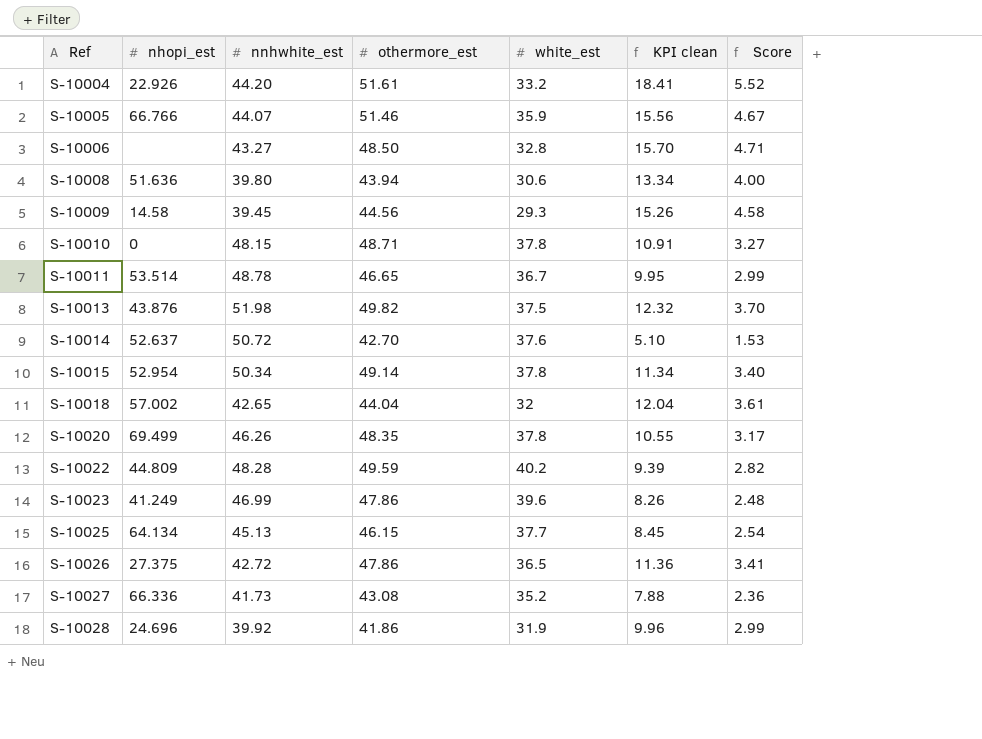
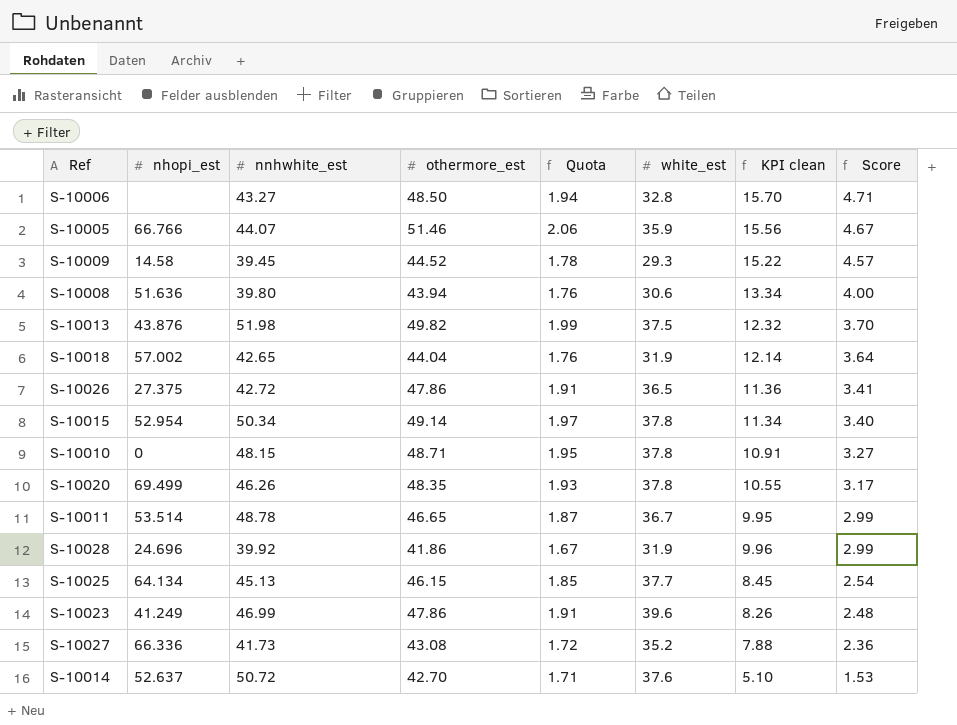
row order: Ref ascending -> Score descending
column Quota | formula: none -> [othermore_est] * 0.04
row S-10004: 22.926 | 44.20 | 51.61 | 33.2 | 18.41 | 5.52 -> none
row S-10022: 44.809 | 48.28 | 49.59 | 40.2 | 9.39 | 2.82 -> none
S-10009 | othermore_est: 44.56 -> 44.52
S-10009 | KPI clean: 15.26 -> 15.22
S-10009 | Score: 4.58 -> 4.57
S-10018 | white_est: 32 -> 31.9
S-10018 | KPI clean: 12.04 -> 12.14
S-10018 | Score: 3.61 -> 3.64

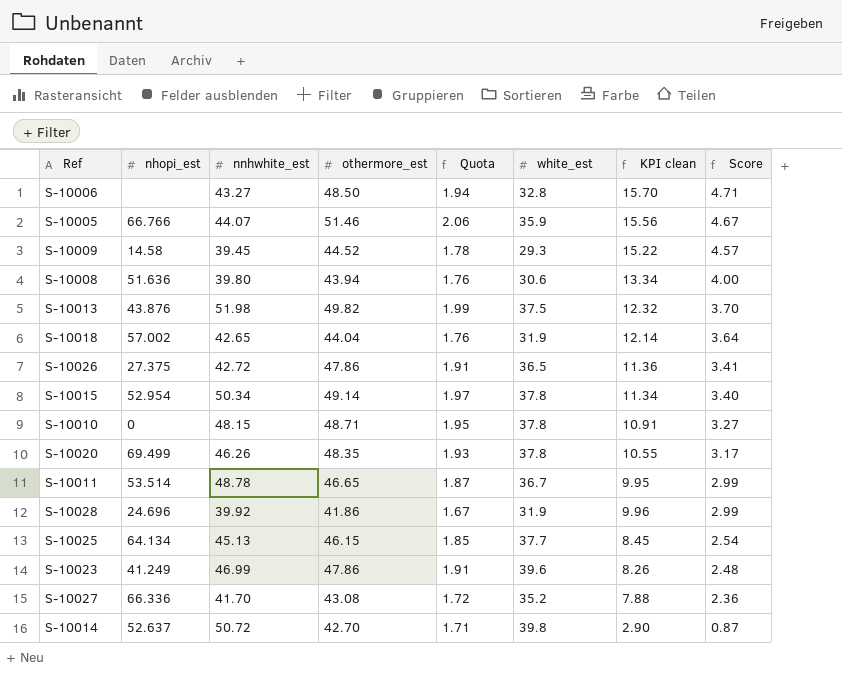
S-10027 | nnhwhite_est: 41.73 -> 41.70
S-10014 | white_est: 37.6 -> 39.8
S-10014 | KPI clean: 5.10 -> 2.90
S-10014 | Score: 1.53 -> 0.87

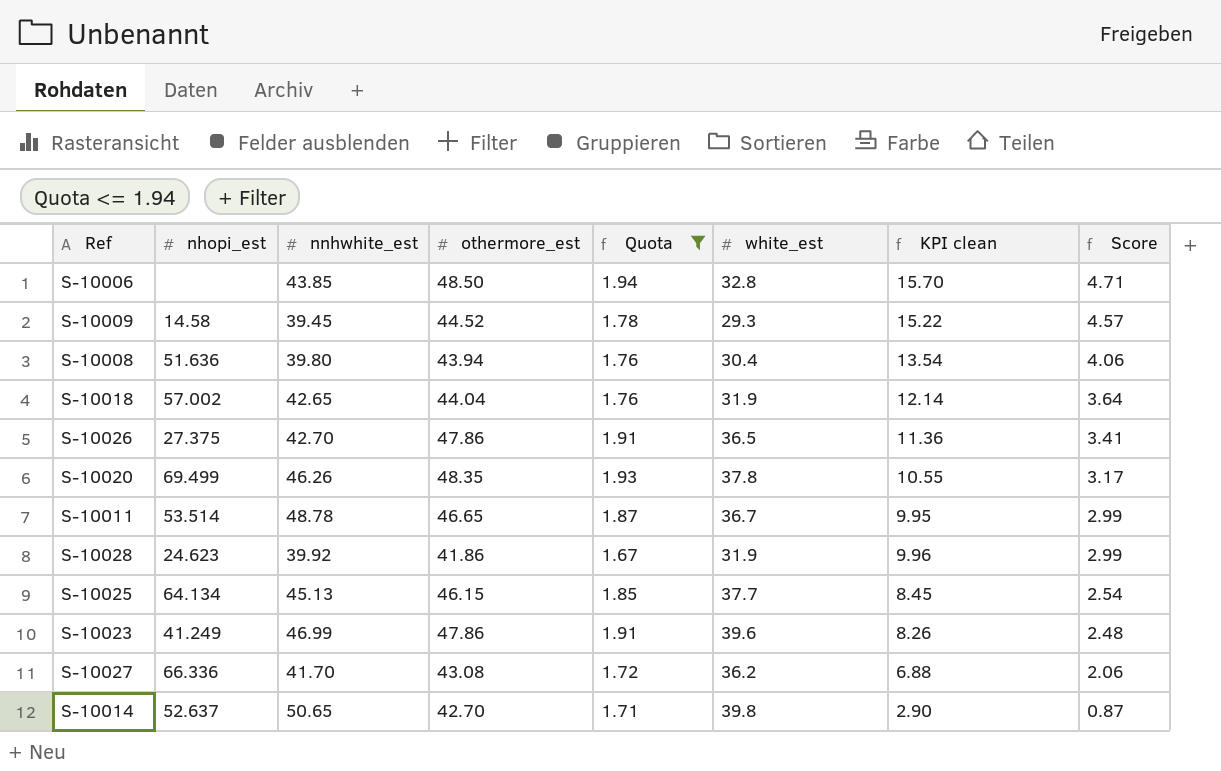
filter: none -> Quota <= 1.94
S-10006 | nnhwhite_est: 43.27 -> 43.85
S-10008 | white_est: 30.6 -> 30.4
S-10008 | KPI clean: 13.34 -> 13.54
S-10008 | Score: 4.00 -> 4.06
S-10026 | nnhwhite_est: 42.72 -> 42.70
S-10028 | nhopi_est: 24.696 -> 24.623
S-10027 | white_est: 35.2 -> 36.2
S-10027 | KPI clean: 7.88 -> 6.88
S-10027 | Score: 2.36 -> 2.06
S-10014 | nnhwhite_est: 50.72 -> 50.65

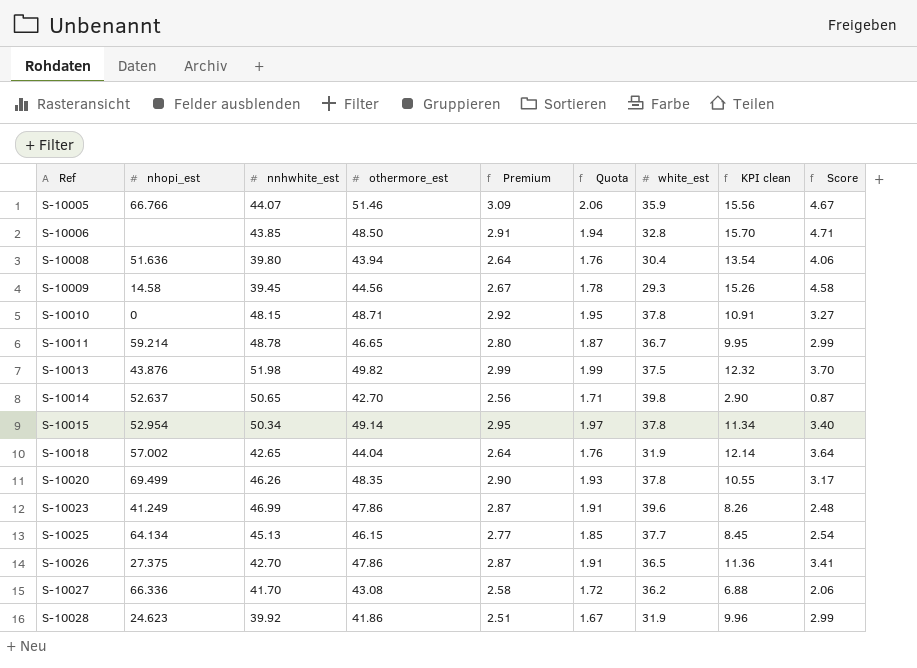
filter: Quota <= 1.94 -> none
row order: Score descending -> Ref ascending
column Premium | formula: none -> [othermore_est] * 0.06
S-10009 | othermore_est: 44.52 -> 44.56
S-10009 | KPI clean: 15.22 -> 15.26
S-10009 | Score: 4.57 -> 4.58
S-10011 | nhopi_est: 53.514 -> 59.214

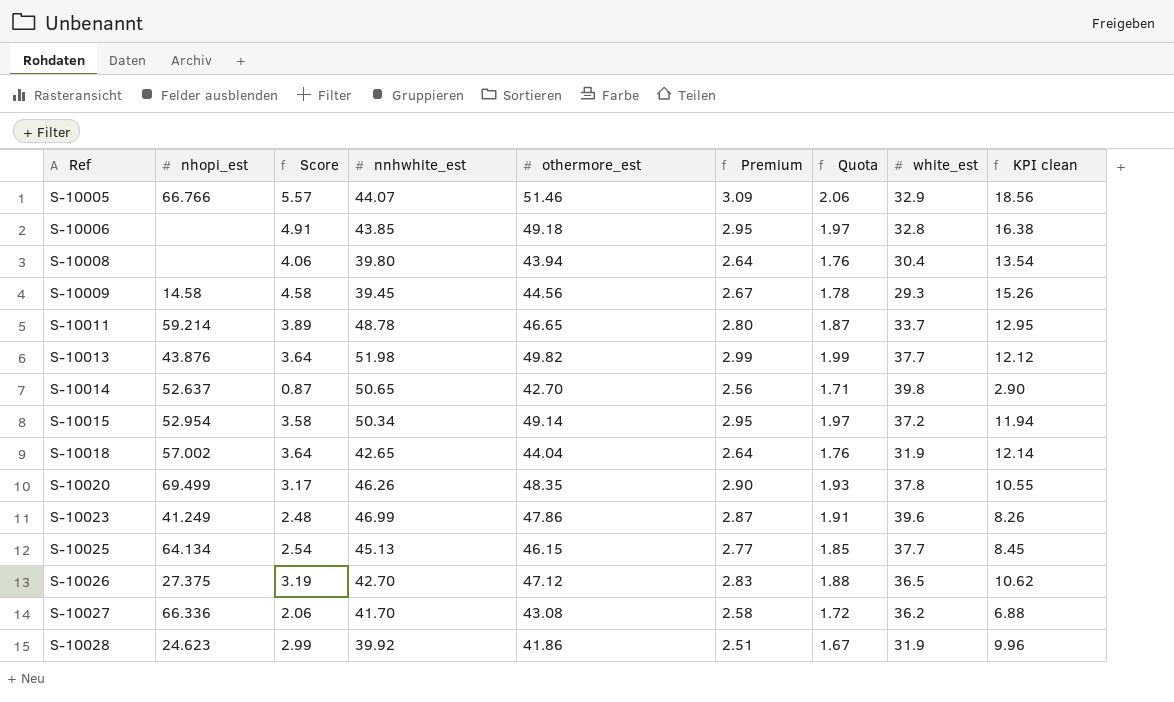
column Score | position: 9 -> 3
row S-10010: 0 | 48.15 | 48.71 | 2.92 | 1.95 | 37.8 | 10.91 | 3.27 -> none
S-10005 | Score: 4.67 -> 5.57
S-10005 | white_est: 35.9 -> 32.9
S-10005 | KPI clean: 15.56 -> 18.56
S-10006 | Score: 4.71 -> 4.91
S-10006 | othermore_est: 48.50 -> 49.18
S-10006 | Premium: 2.91 -> 2.95
S-10006 | Quota: 1.94 -> 1.97
S-10006 | KPI clean: 15.70 -> 16.38
S-10008 | nhopi_est: 51.636 -> none
S-10011 | Score: 2.99 -> 3.89
S-10011 | white_est: 36.7 -> 33.7
S-10011 | KPI clean: 9.95 -> 12.95
S-10013 | Score: 3.70 -> 3.64
S-10013 | white_est: 37.5 -> 37.7
S-10013 | KPI clean: 12.32 -> 12.12
S-10015 | Score: 3.40 -> 3.58
S-10015 | white_est: 37.8 -> 37.2
S-10015 | KPI clean: 11.34 -> 11.94
S-10026 | Score: 3.41 -> 3.19
S-10026 | othermore_est: 47.86 -> 47.12
S-10026 | Premium: 2.87 -> 2.83
S-10026 | Quota: 1.91 -> 1.88
S-10026 | KPI clean: 11.36 -> 10.62

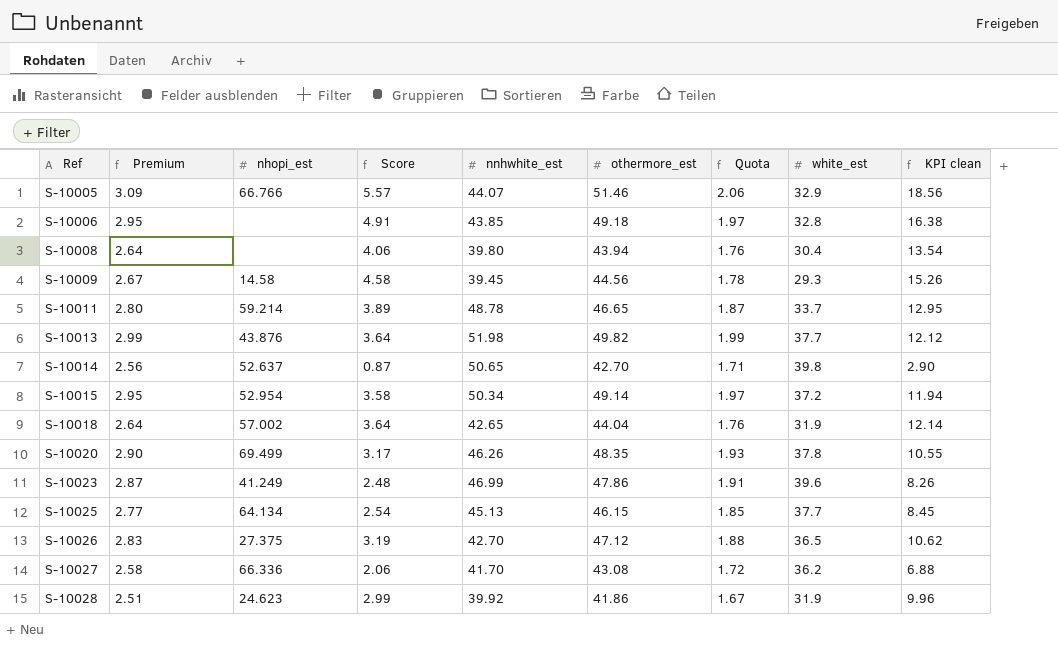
column Premium | position: 6 -> 2

